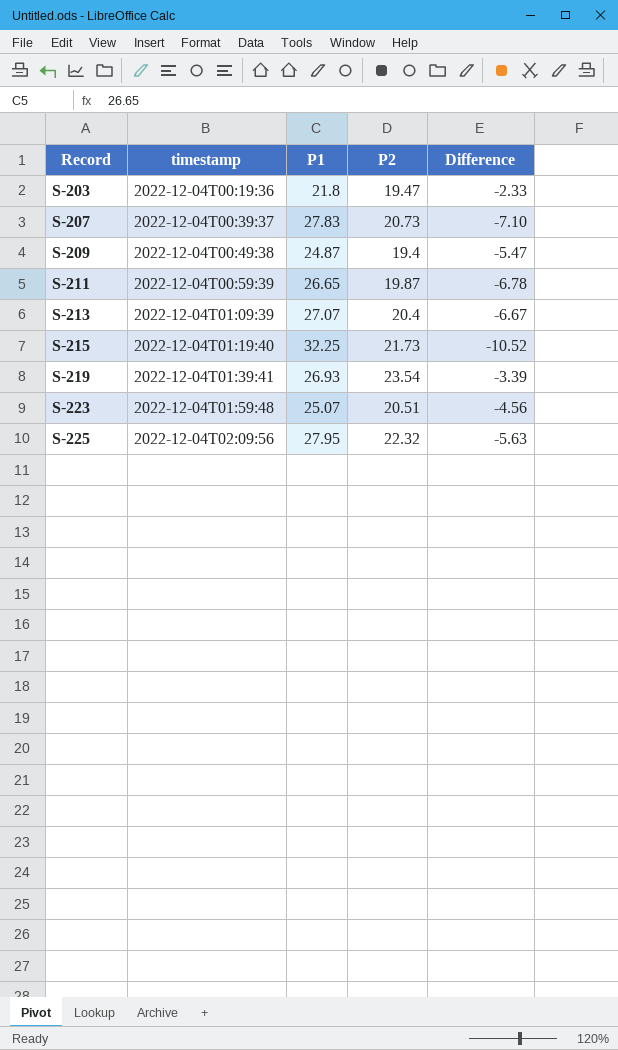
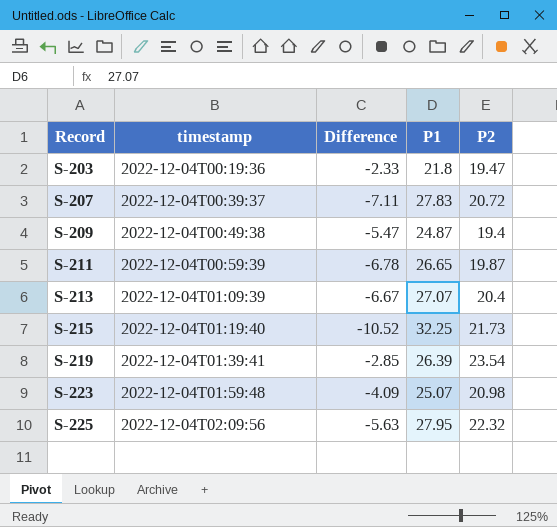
column Difference | position: 5 -> 3
S-207 | Difference: -7.10 -> -7.11
S-207 | P2: 20.73 -> 20.72
S-219 | Difference: -3.39 -> -2.85
S-219 | P1: 26.93 -> 26.39
S-223 | Difference: -4.56 -> -4.09
S-223 | P2: 20.51 -> 20.98

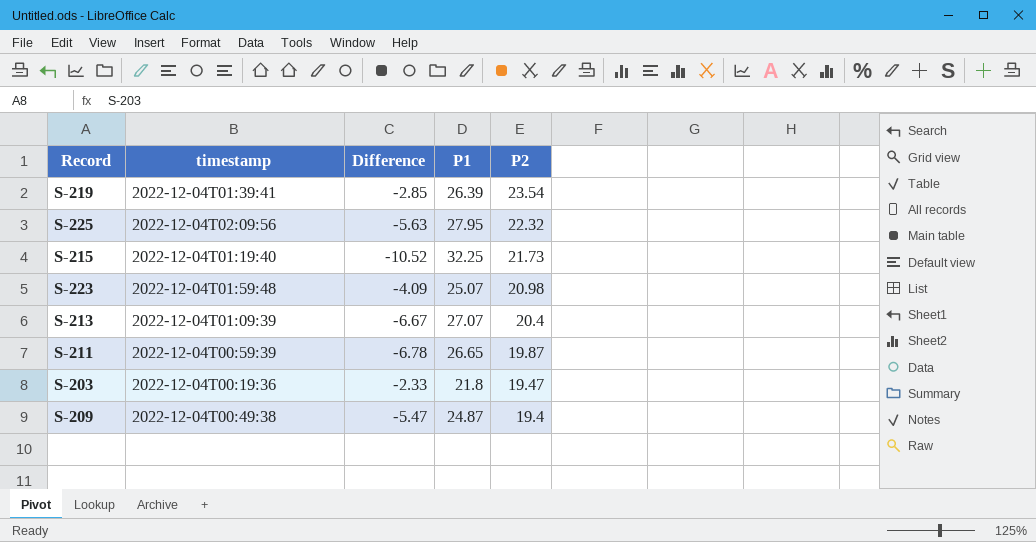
row order: Record ascending -> P2 descending
row S-207: 2022-12-04T00:39:37 | -7.11 | 27.83 | 20.72 -> none

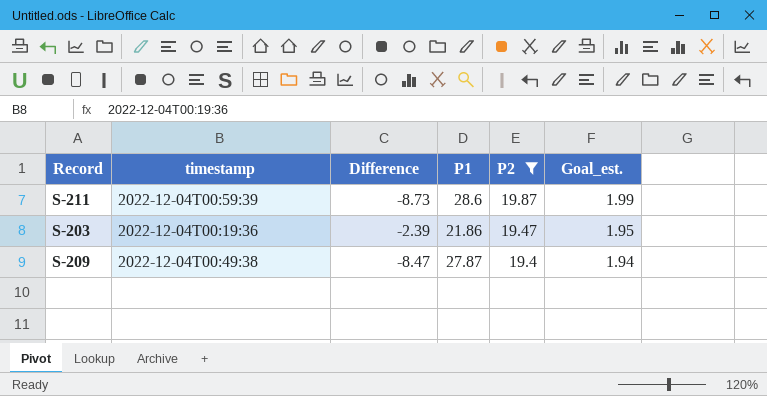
filter: none -> P2 <= 19.87
column Goal_est. | formula: none -> [P2] * 0.1
S-211 | Difference: -6.78 -> -8.73
S-211 | P1: 26.65 -> 28.6
S-203 | Difference: -2.33 -> -2.39
S-203 | P1: 21.8 -> 21.86
S-209 | Difference: -5.47 -> -8.47
S-209 | P1: 24.87 -> 27.87

